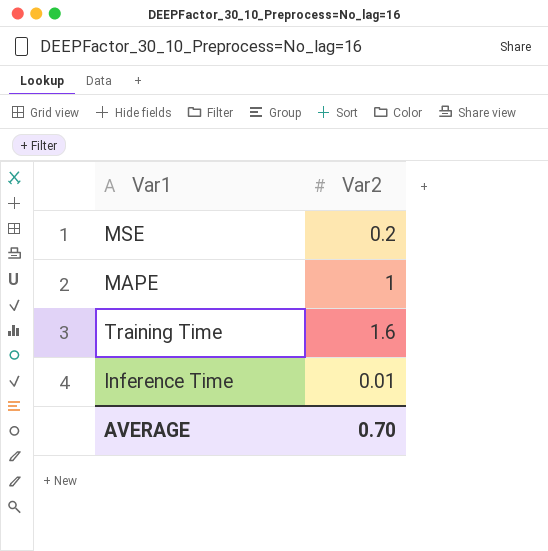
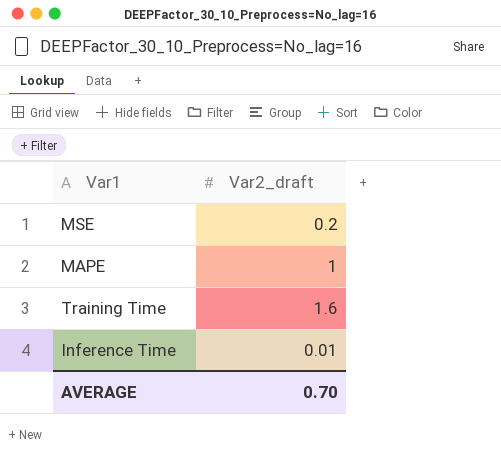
column name: Var2 -> Var2_draft

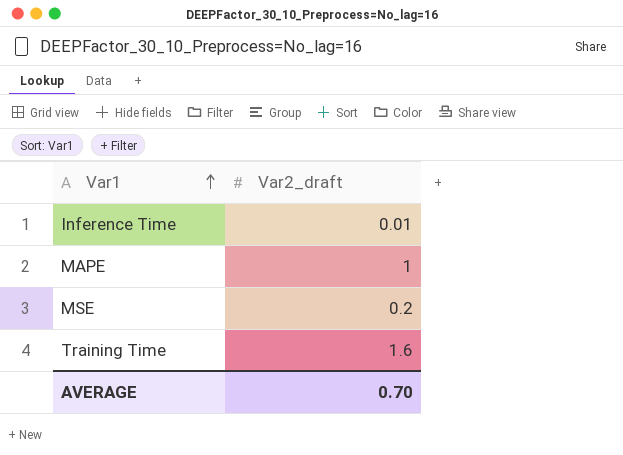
row order: none -> Var1 ascending

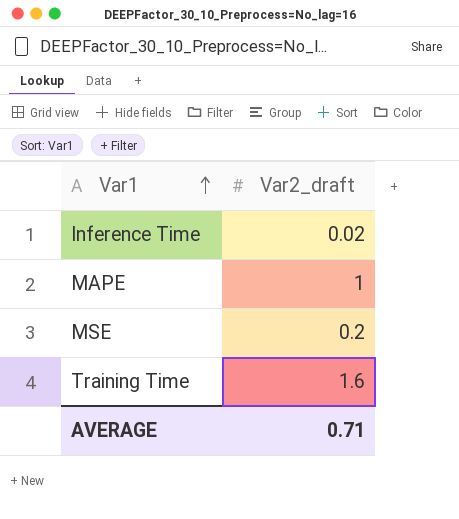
Inference Time | Var2_draft: 0.01 -> 0.02
AVERAGE | Var2_draft: 0.70 -> 0.71

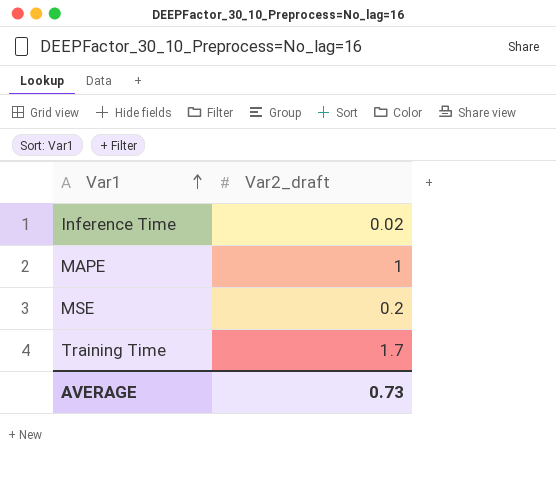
Training Time | Var2_draft: 1.6 -> 1.7
AVERAGE | Var2_draft: 0.71 -> 0.73

